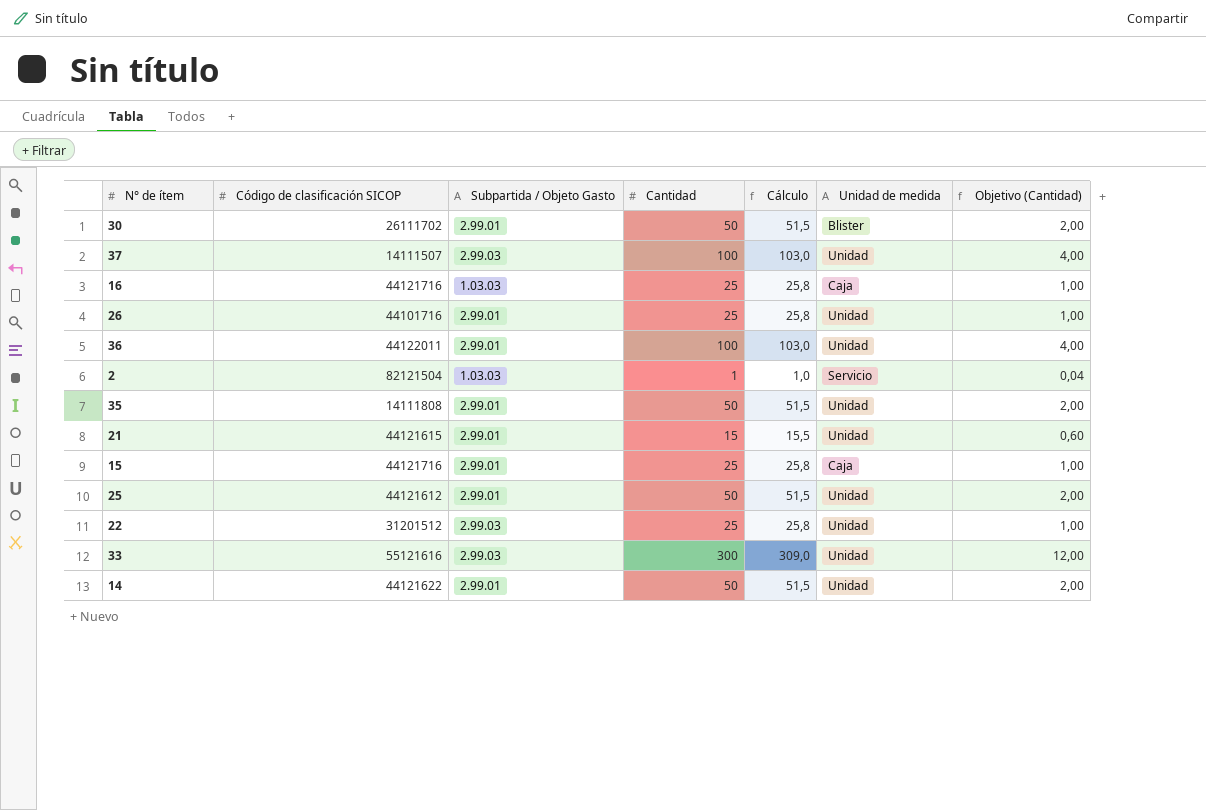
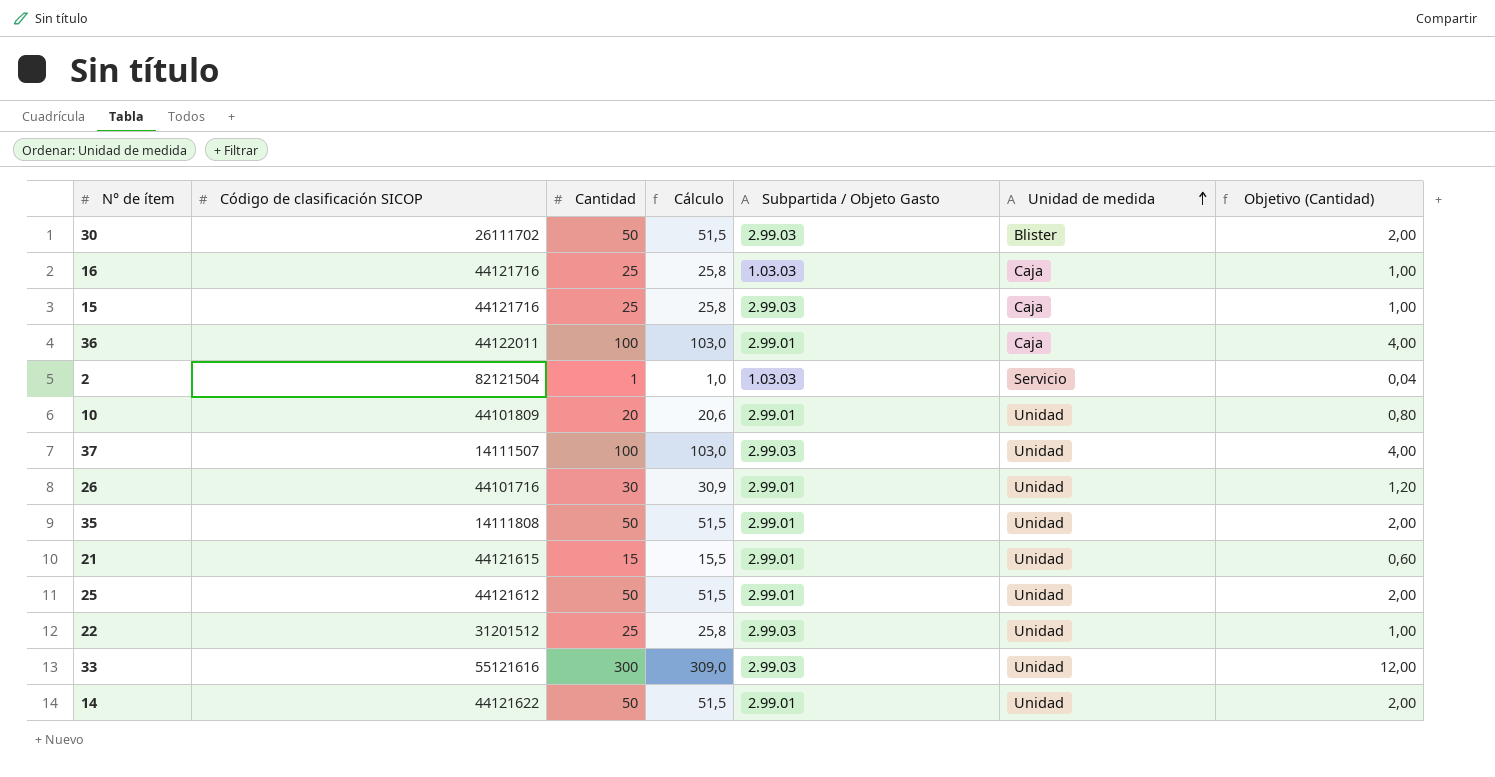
row order: none -> Unidad de medida ascending
column Subpartida / Objeto Gasto | position: 3 -> 5
30 | Subpartida / Objeto Gasto: 2.99.01 -> 2.99.03
15 | Subpartida / Objeto Gasto: 2.99.01 -> 2.99.03
36 | Unidad de medida: Unidad -> Caja
row 10: none -> 44101809 | 20 | 20,6 | 2.99.01 | Unidad | 0,80
26 | Cantidad: 25 -> 30
26 | Cálculo: 25,8 -> 30,9
26 | Objetivo (Cantidad): 1,00 -> 1,20

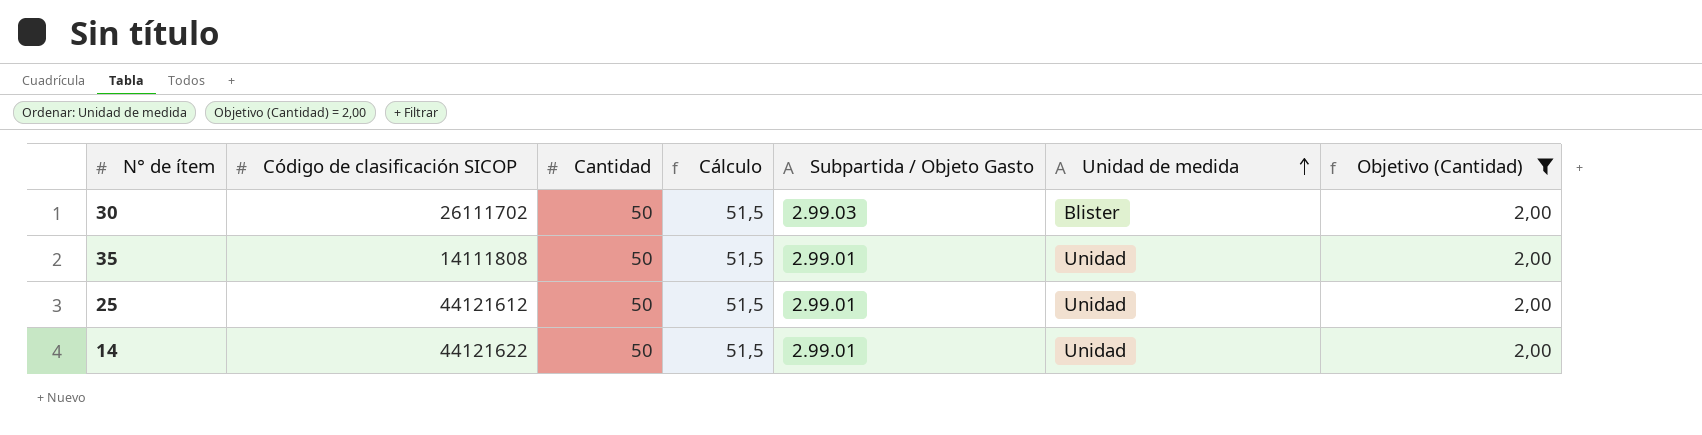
filter: none -> Objetivo (Cantidad) = 2,00

